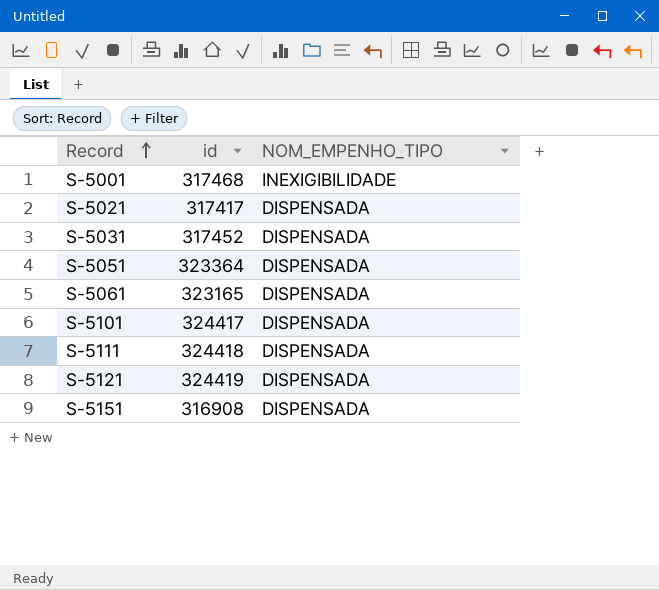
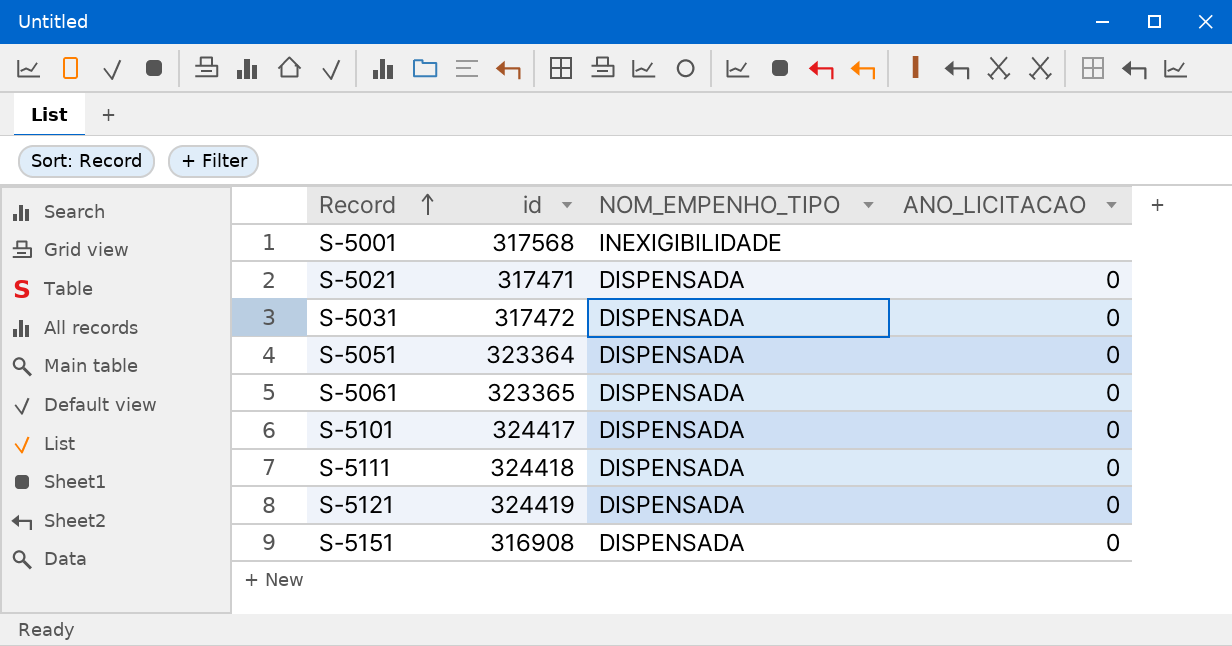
column ANO_LICITACAO | position: none -> 4
S-5001 | id: 317468 -> 317568
S-5021 | id: 317417 -> 317471
S-5031 | id: 317452 -> 317472
S-5061 | id: 323165 -> 323365

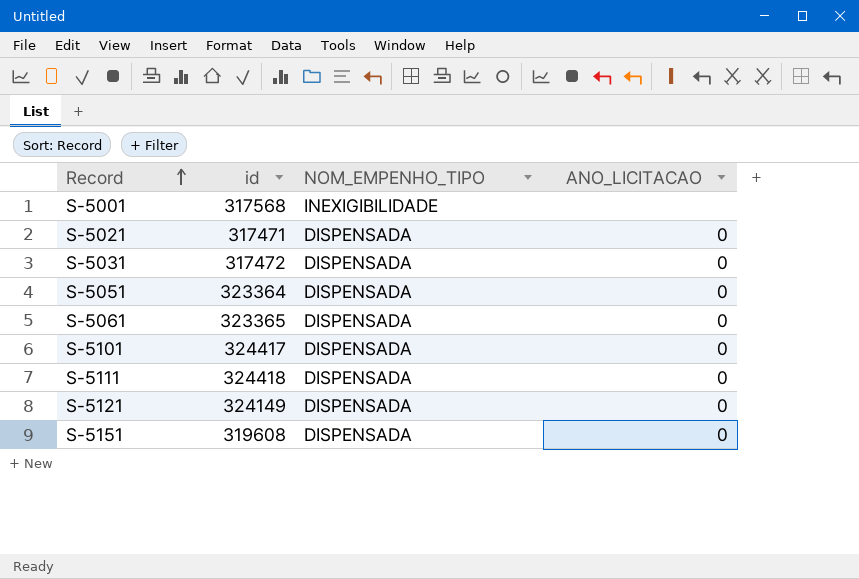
S-5121 | id: 324419 -> 324149
S-5151 | id: 316908 -> 319608

